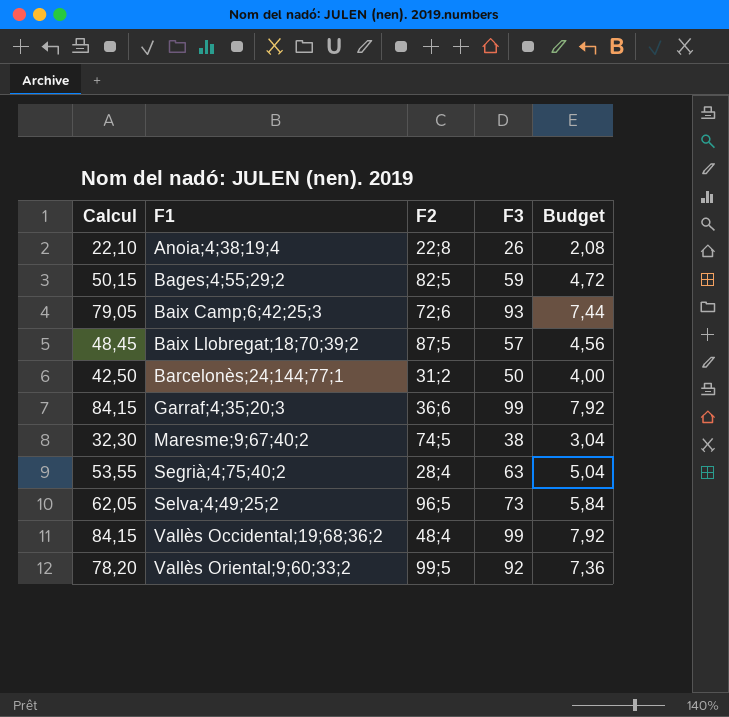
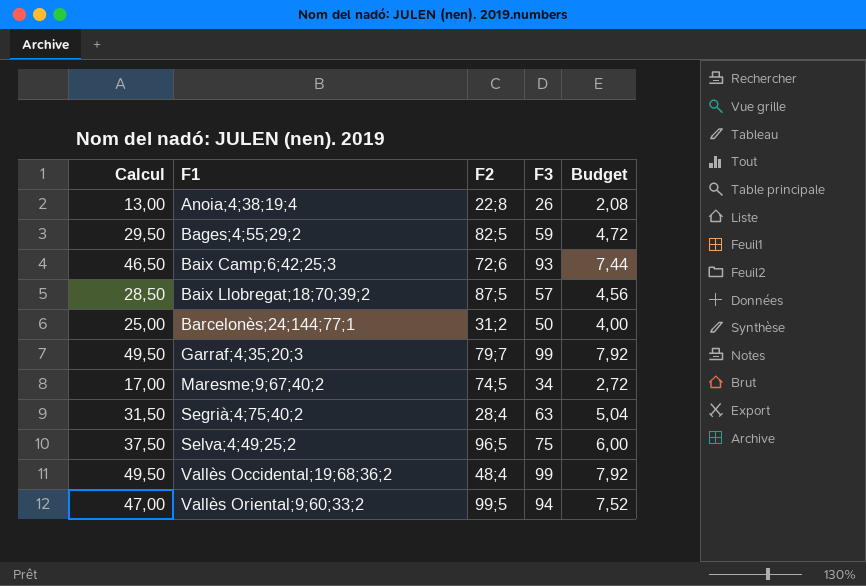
column Calcul | formula: [F3] * 0,85 -> [F3] * 0,5
Garraf;4;35;20;3 | F2: 36;6 -> 79;7
Maresme;9;67;40;2 | F3: 38 -> 34
Maresme;9;67;40;2 | Budget: 3,04 -> 2,72
Selva;4;49;25;2 | F3: 73 -> 75
Selva;4;49;25;2 | Budget: 5,84 -> 6,00
Vallès Oriental;9;60;33;2 | F3: 92 -> 94
Vallès Oriental;9;60;33;2 | Budget: 7,36 -> 7,52

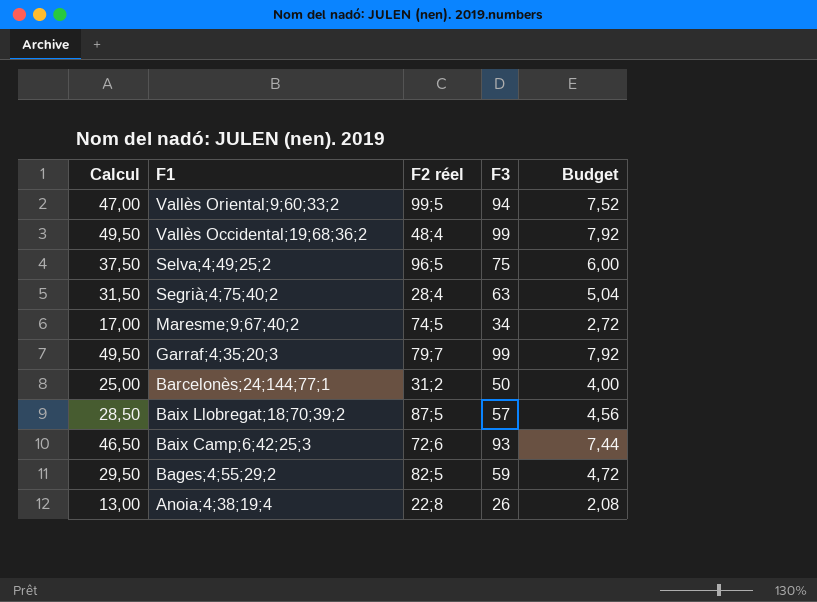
row order: F1 ascending -> F1 descending
column name: F2 -> F2 réel

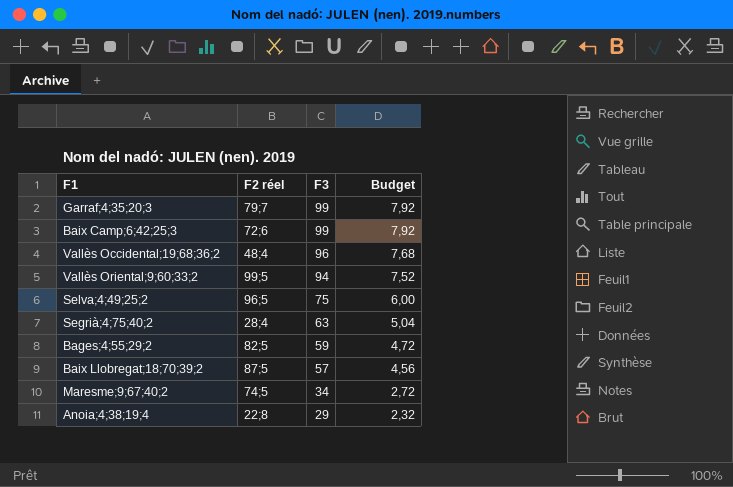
row order: F1 descending -> F3 descending
column Calcul | formula: [F3] * 0,5 -> none
row Barcelonès;24;144;77;1: 25,00 | 31;2 | 50 | 4,00 -> none
Baix Camp;6;42;25;3 | F3: 93 -> 99
Baix Camp;6;42;25;3 | Budget: 7,44 -> 7,92
Vallès Occidental;19;68;36;2 | F3: 99 -> 96
Vallès Occidental;19;68;36;2 | Budget: 7,92 -> 7,68
Anoia;4;38;19;4 | F3: 26 -> 29
Anoia;4;38;19;4 | Budget: 2,08 -> 2,32

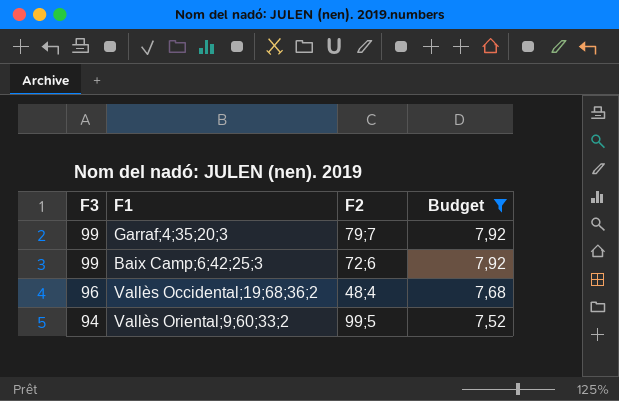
filter: none -> Budget >= 7,52
column F3 | position: 3 -> 1
column name: F2 réel -> F2

